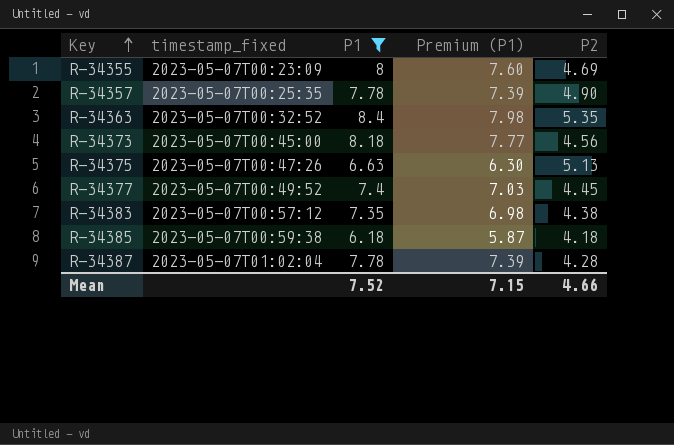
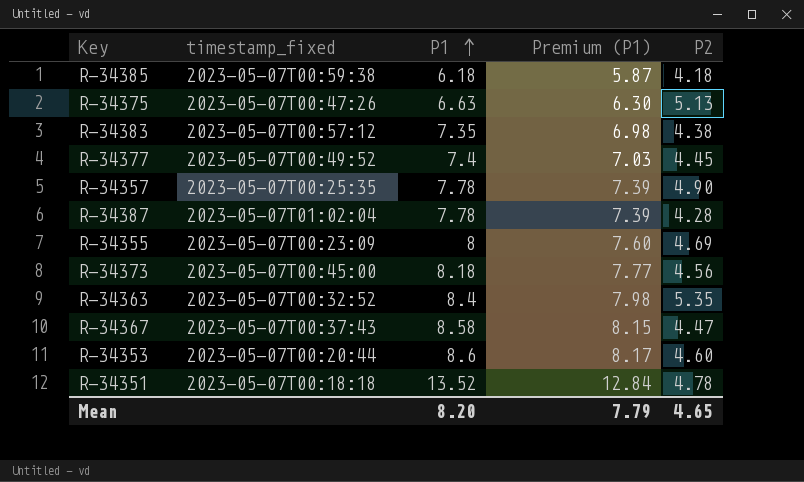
filter: P1 <= 8.4 -> none
row order: Key ascending -> P1 ascending
Mean | P1: 7.52 -> 8.20
Mean | Premium (P1): 7.15 -> 7.79
Mean | P2: 4.66 -> 4.65

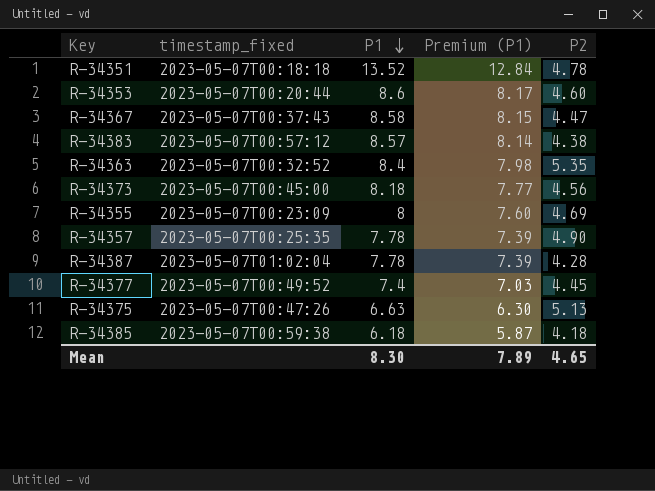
row order: P1 ascending -> P1 descending
R-34383 | P1: 7.35 -> 8.57
R-34383 | Premium (P1): 6.98 -> 8.14
Mean | P1: 8.20 -> 8.30
Mean | Premium (P1): 7.79 -> 7.89

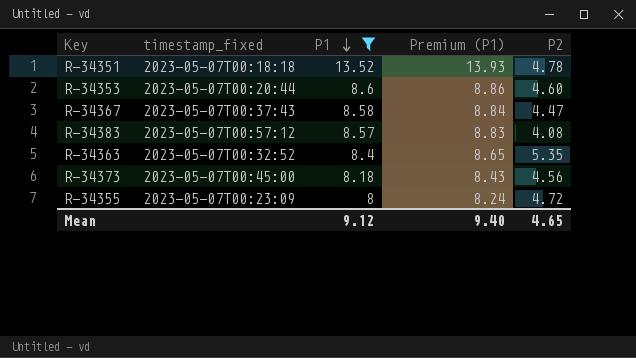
filter: none -> P1 >= 8
column Premium (P1) | formula: [P1] * 0.95 -> [P1] * 1.03
R-34383 | P2: 4.38 -> 4.08
R-34355 | P2: 4.69 -> 4.72
Mean | P1: 8.30 -> 9.12
Mean | Premium (P1): 7.89 -> 9.40

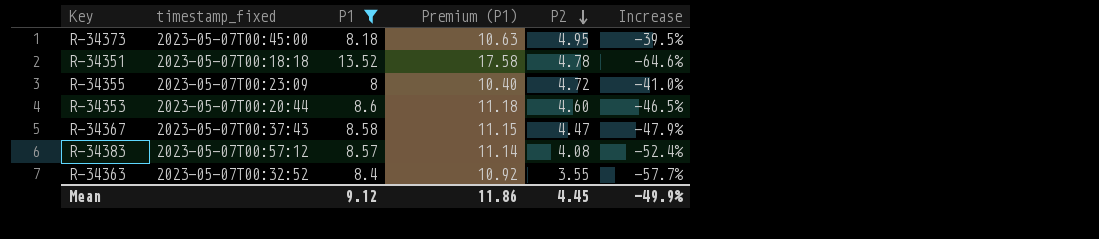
row order: P1 descending -> P2 descending
column Premium (P1) | formula: [P1] * 1.03 -> [P1] * 1.3
column Increase | formula: none -> ([P2] - [P1]) / [P1]
R-34373 | P2: 4.56 -> 4.95
R-34363 | P2: 5.35 -> 3.55
Mean | Premium (P1): 9.40 -> 11.86
Mean | P2: 4.65 -> 4.45

